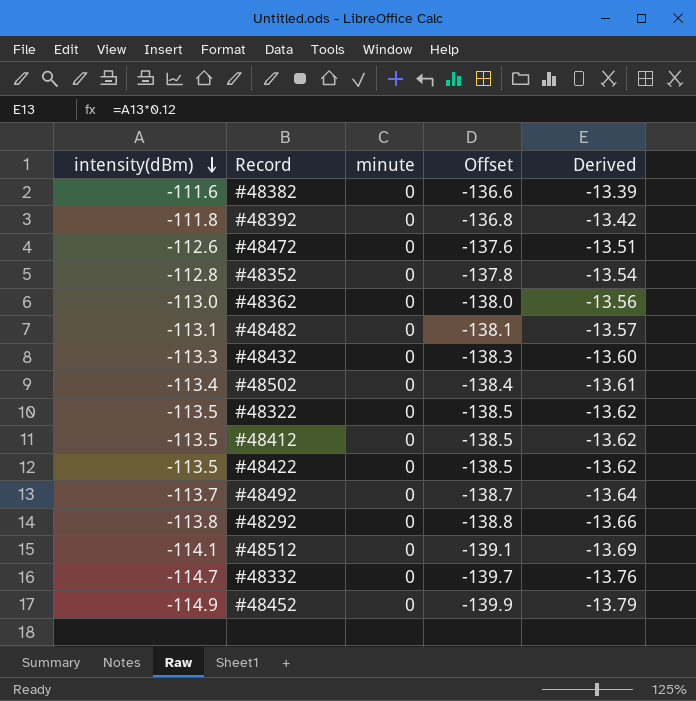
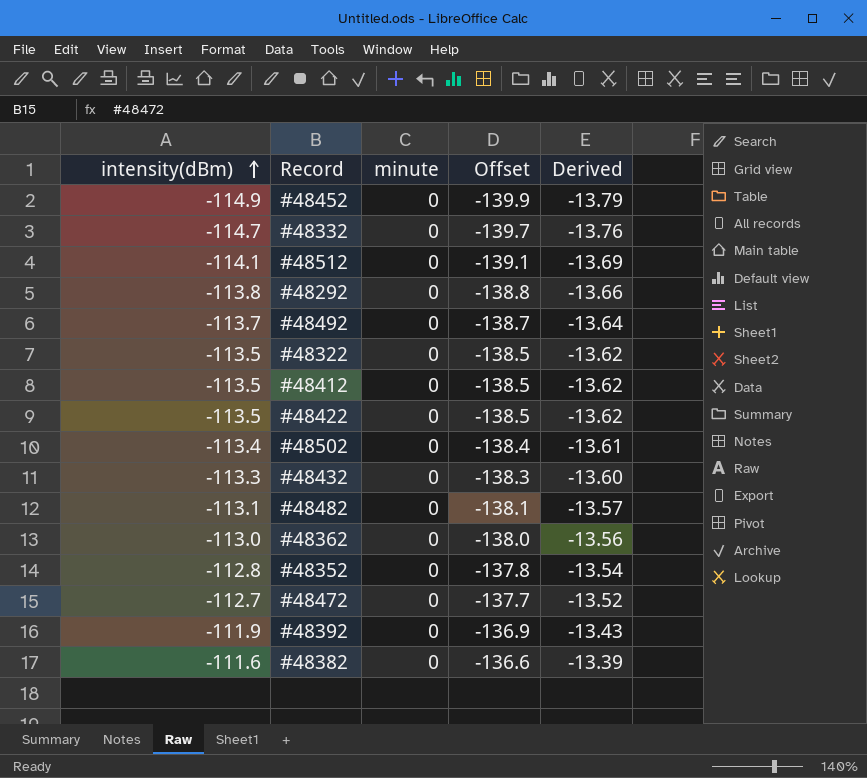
row order: intensity(dBm) descending -> intensity(dBm) ascending
#48472 | intensity(dBm): -112.6 -> -112.7
#48472 | Offset: -137.6 -> -137.7
#48472 | Derived: -13.51 -> -13.52
#48392 | intensity(dBm): -111.8 -> -111.9
#48392 | Offset: -136.8 -> -136.9
#48392 | Derived: -13.42 -> -13.43

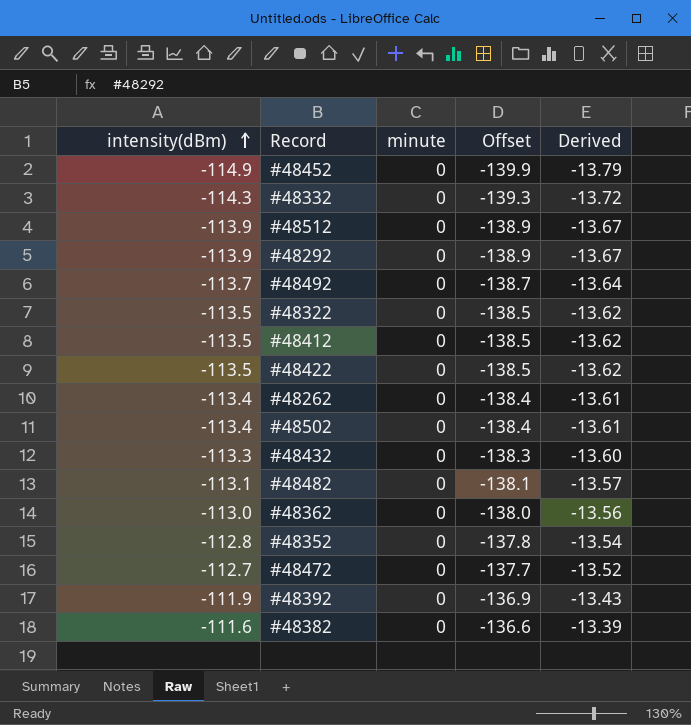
#48332 | intensity(dBm): -114.7 -> -114.3
#48332 | Offset: -139.7 -> -139.3
#48332 | Derived: -13.76 -> -13.72
#48512 | intensity(dBm): -114.1 -> -113.9
#48512 | Offset: -139.1 -> -138.9
#48512 | Derived: -13.69 -> -13.67
#48292 | intensity(dBm): -113.8 -> -113.9
#48292 | Offset: -138.8 -> -138.9
#48292 | Derived: -13.66 -> -13.67
row #48262: none -> -113.4 | 0 | -138.4 | -13.61

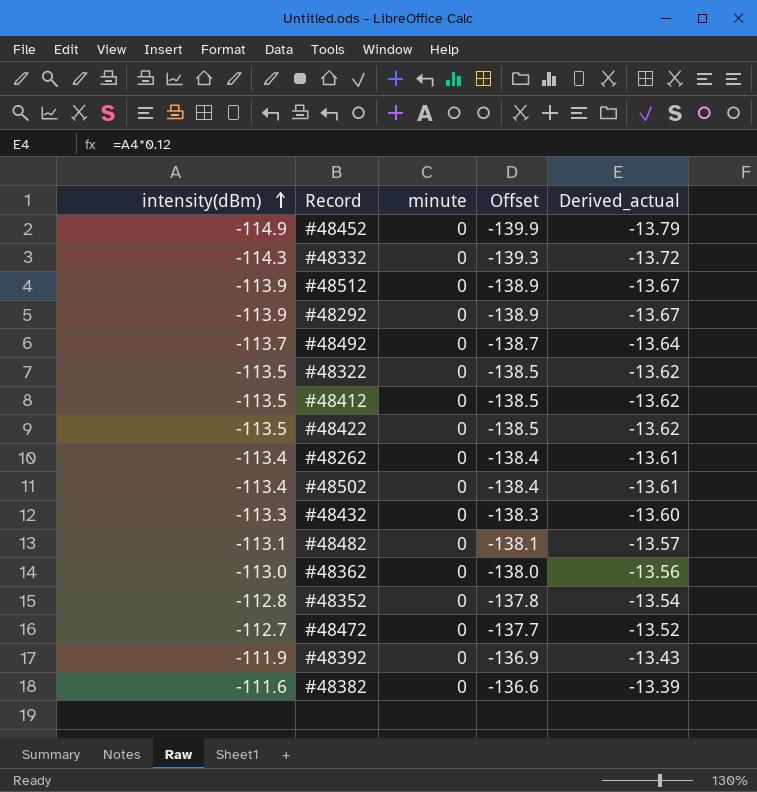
column name: Derived -> Derived_actual

